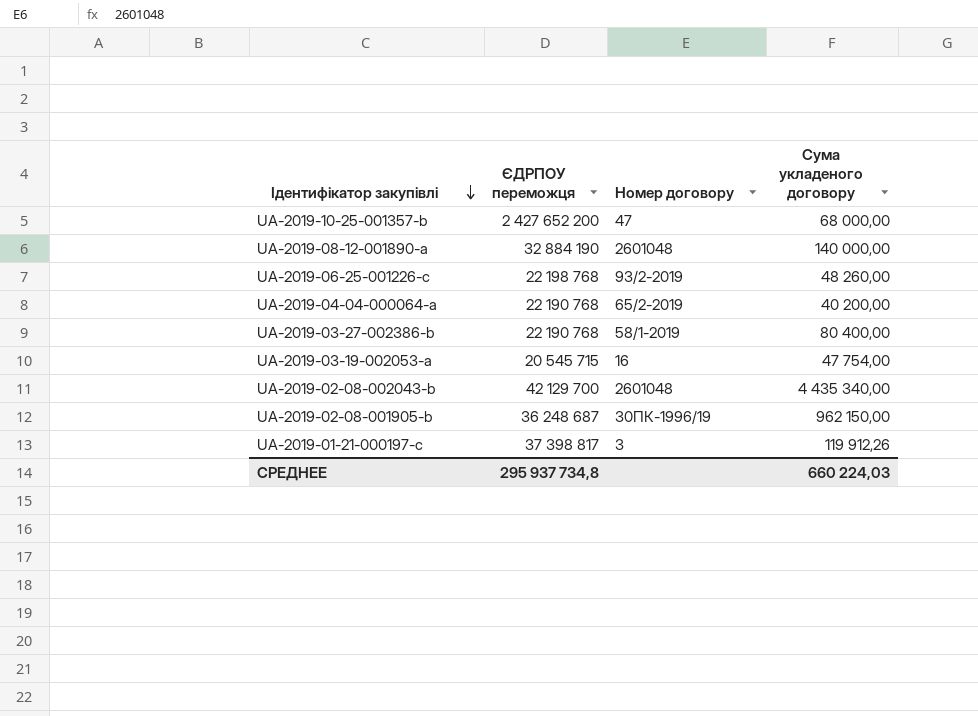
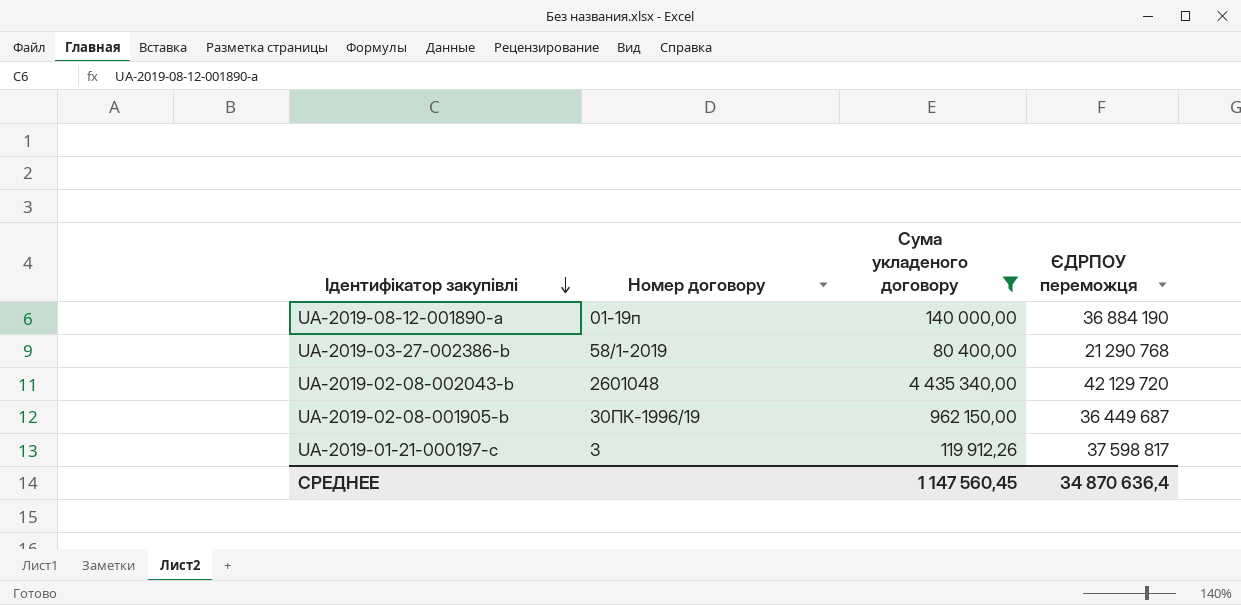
filter: none -> Сума укладеного договору >= 80 400,00
column ЄДРПОУ переможця | position: 2 -> 4
UA-2019-08-12-001890-a | Номер договору: 2601048 -> 01-19п
UA-2019-08-12-001890-a | ЄДРПОУ переможця: 32 884 190 -> 36 884 190
UA-2019-03-27-002386-b | ЄДРПОУ переможця: 22 190 768 -> 21 290 768
UA-2019-02-08-002043-b | ЄДРПОУ переможця: 42 129 700 -> 42 129 720
UA-2019-02-08-001905-b | ЄДРПОУ переможця: 36 248 687 -> 36 449 687
UA-2019-01-21-000197-c | ЄДРПОУ переможця: 37 398 817 -> 37 598 817
СРЕДНЕЕ | Сума укладеного договору: 660 224,03 -> 1 147 560,45
СРЕДНЕЕ | ЄДРПОУ переможця: 295 937 734,8 -> 34 870 636,4

